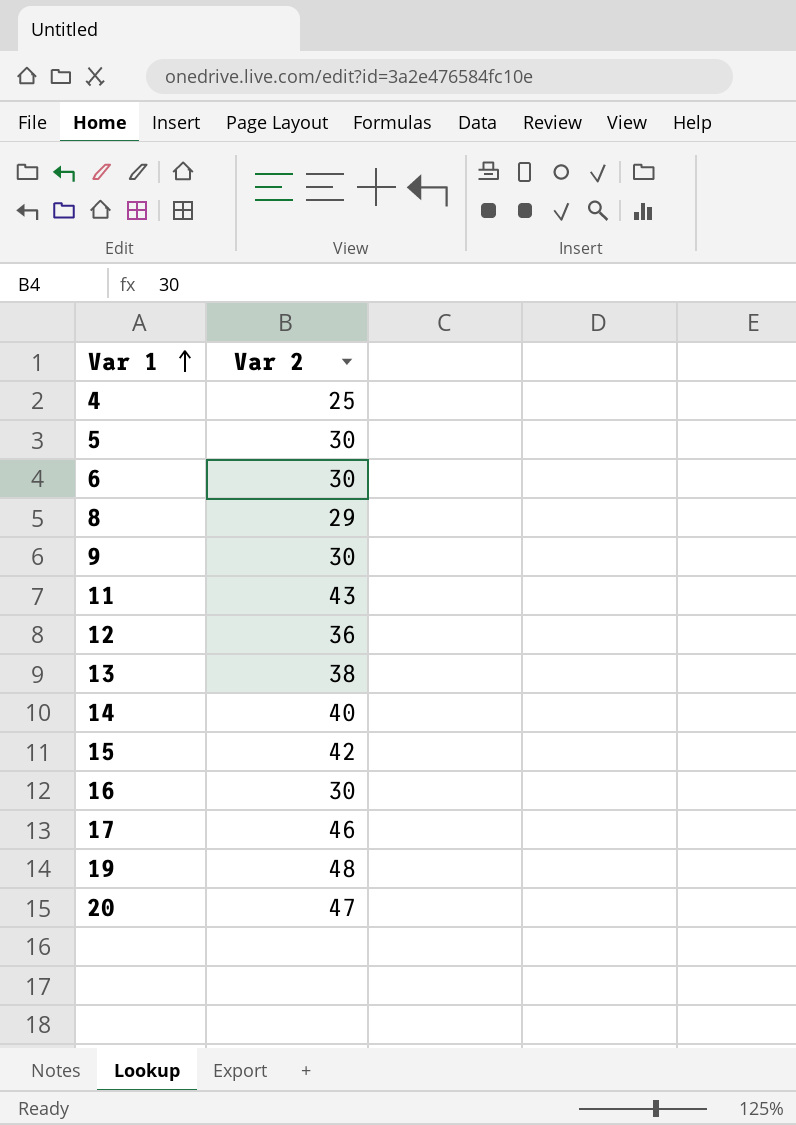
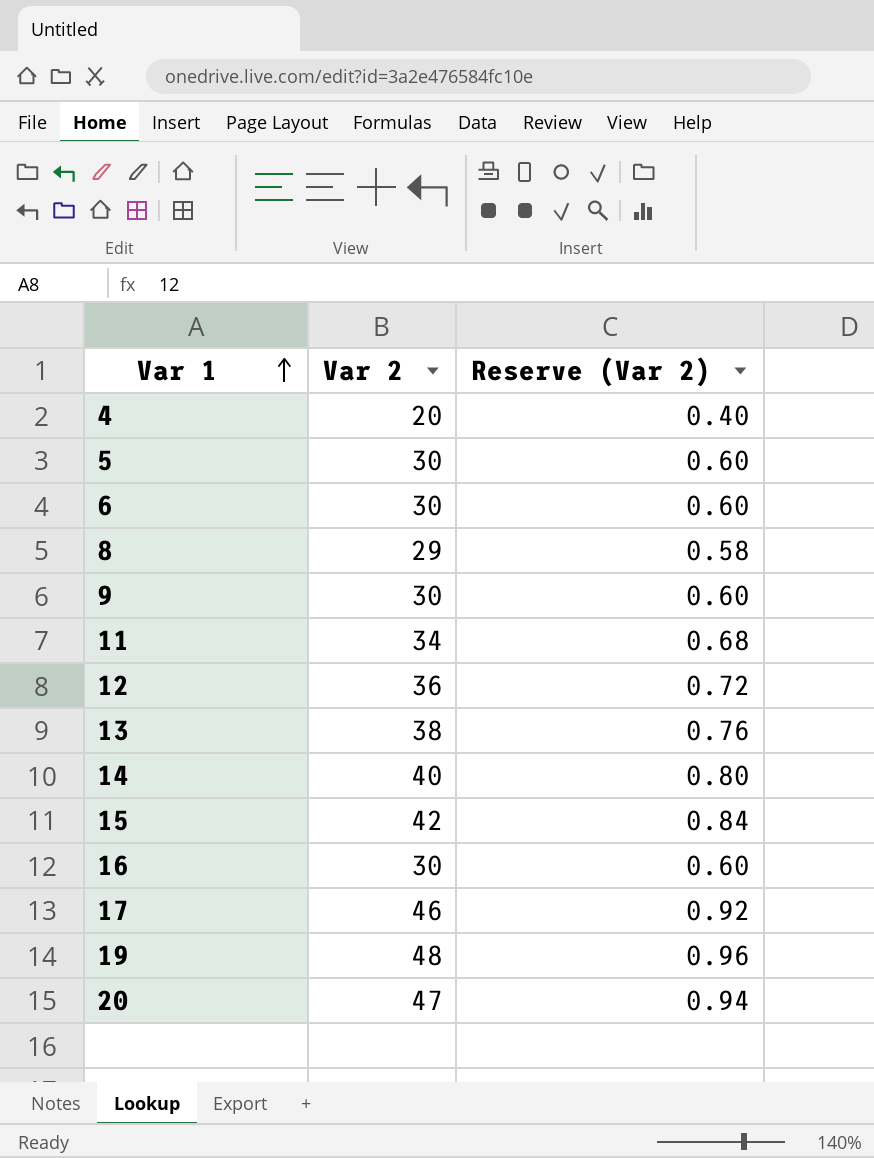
column Reserve (Var 2) | formula: none -> [Var 2] * 0.02
4 | Var 2: 25 -> 20
11 | Var 2: 43 -> 34

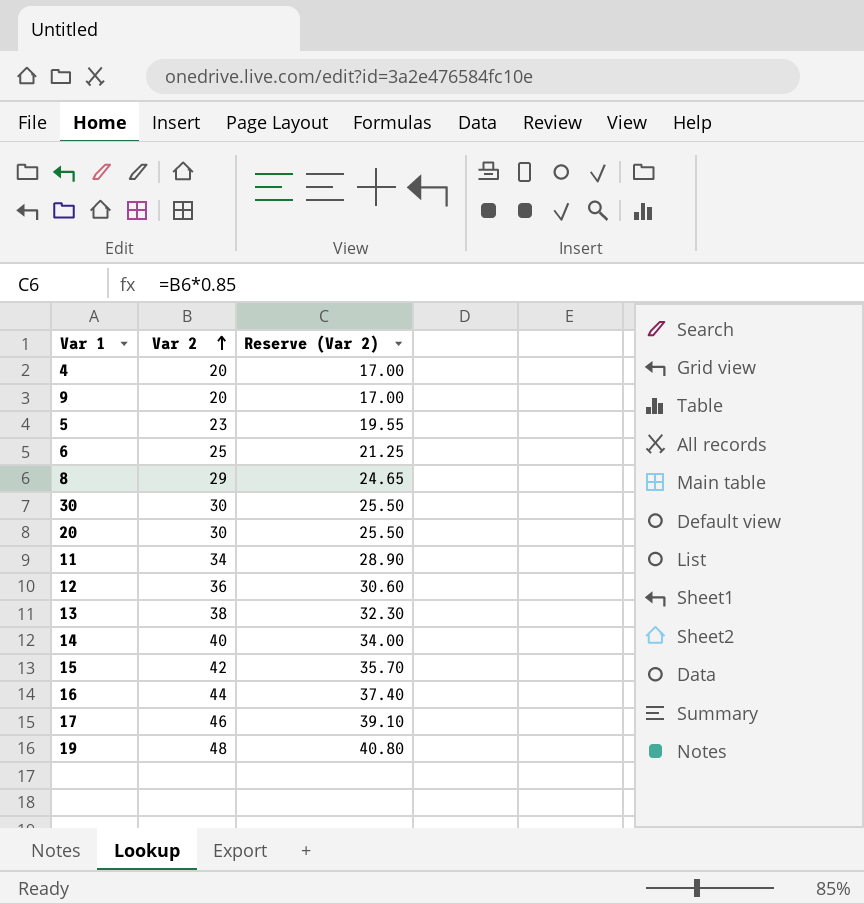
row order: Var 1 ascending -> Var 2 ascending
column Reserve (Var 2) | formula: [Var 2] * 0.02 -> [Var 2] * 0.85
9 | Var 2: 30 -> 20
5 | Var 2: 30 -> 23
6 | Var 2: 30 -> 25
row 30: none -> 30 | 25.50
20 | Var 2: 47 -> 30
16 | Var 2: 30 -> 44

